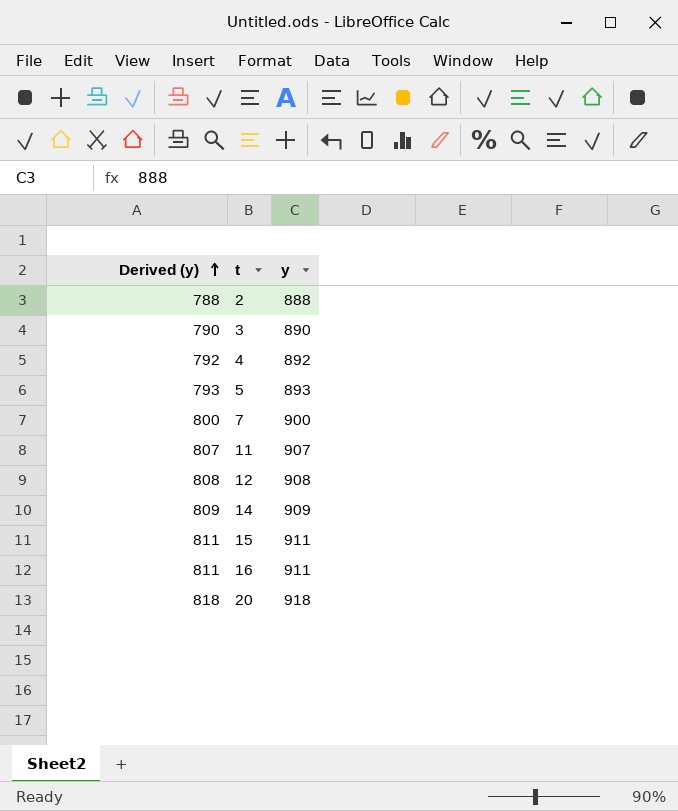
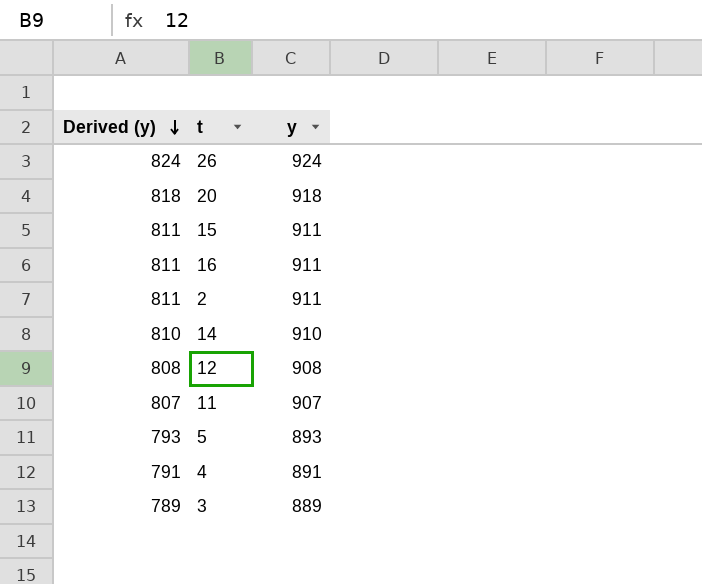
row order: Derived (y) ascending -> Derived (y) descending
row 7: 800 | 900 -> none
row 26: none -> 824 | 924
2 | Derived (y): 788 -> 811
2 | y: 888 -> 911
14 | Derived (y): 809 -> 810
14 | y: 909 -> 910
4 | Derived (y): 792 -> 791
4 | y: 892 -> 891
3 | Derived (y): 790 -> 789
3 | y: 890 -> 889

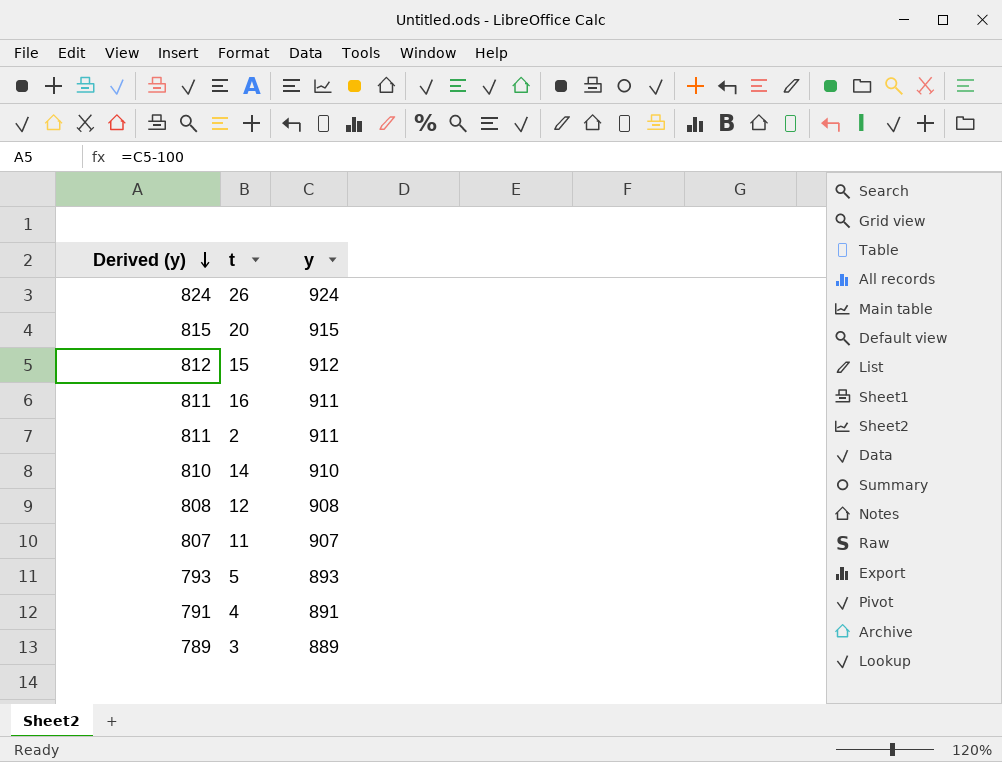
20 | Derived (y): 818 -> 815
20 | y: 918 -> 915
15 | Derived (y): 811 -> 812
15 | y: 911 -> 912

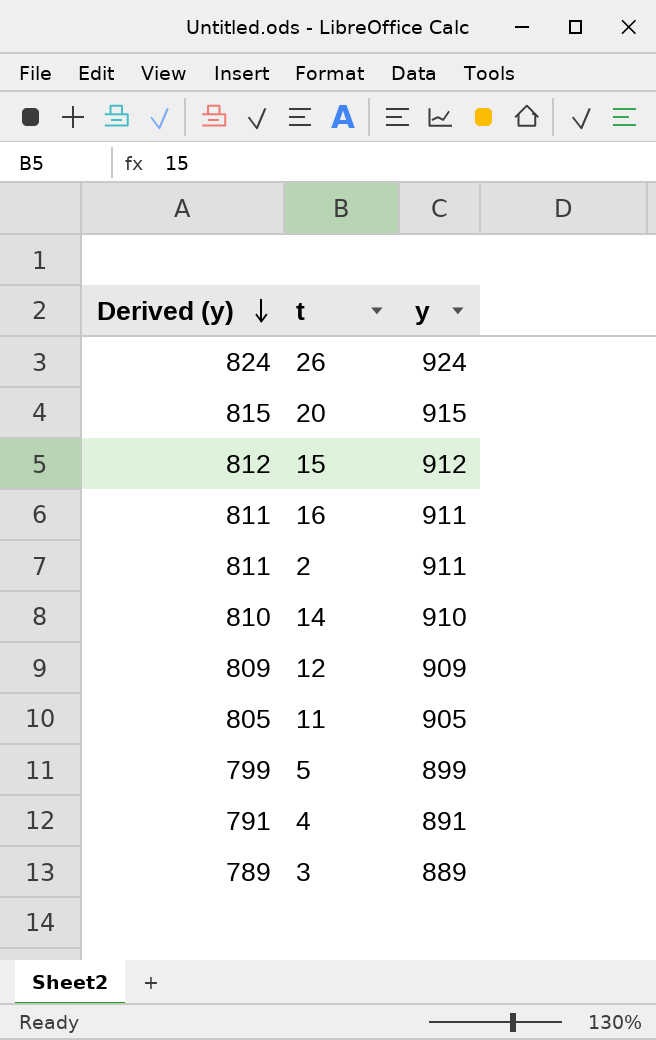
12 | Derived (y): 808 -> 809
12 | y: 908 -> 909
11 | Derived (y): 807 -> 805
11 | y: 907 -> 905
5 | Derived (y): 793 -> 799
5 | y: 893 -> 899

